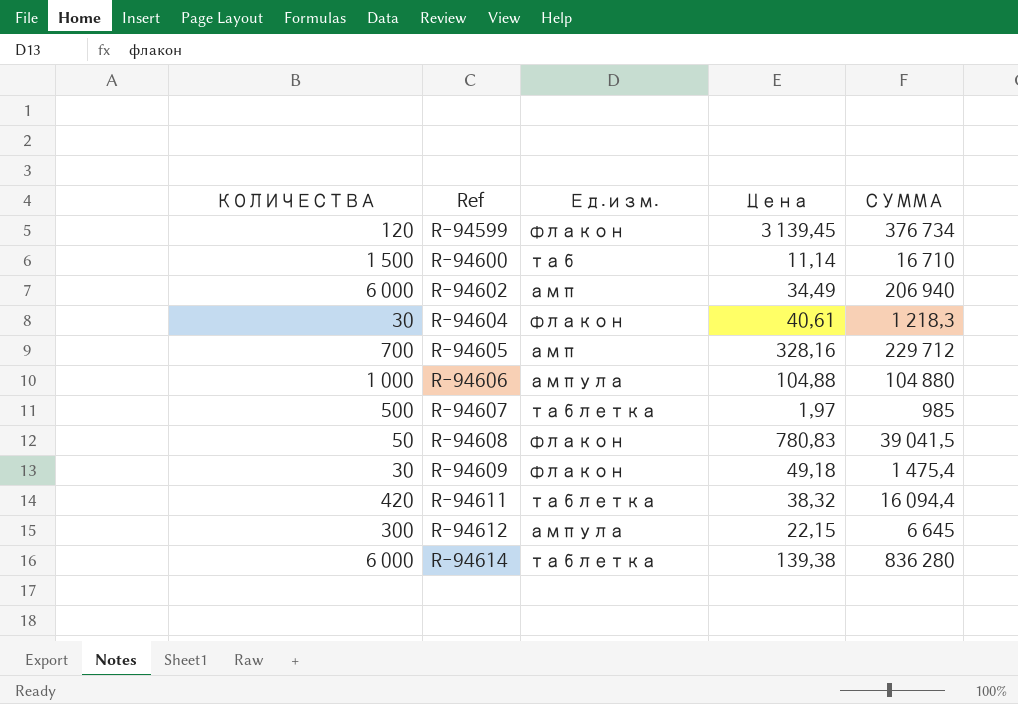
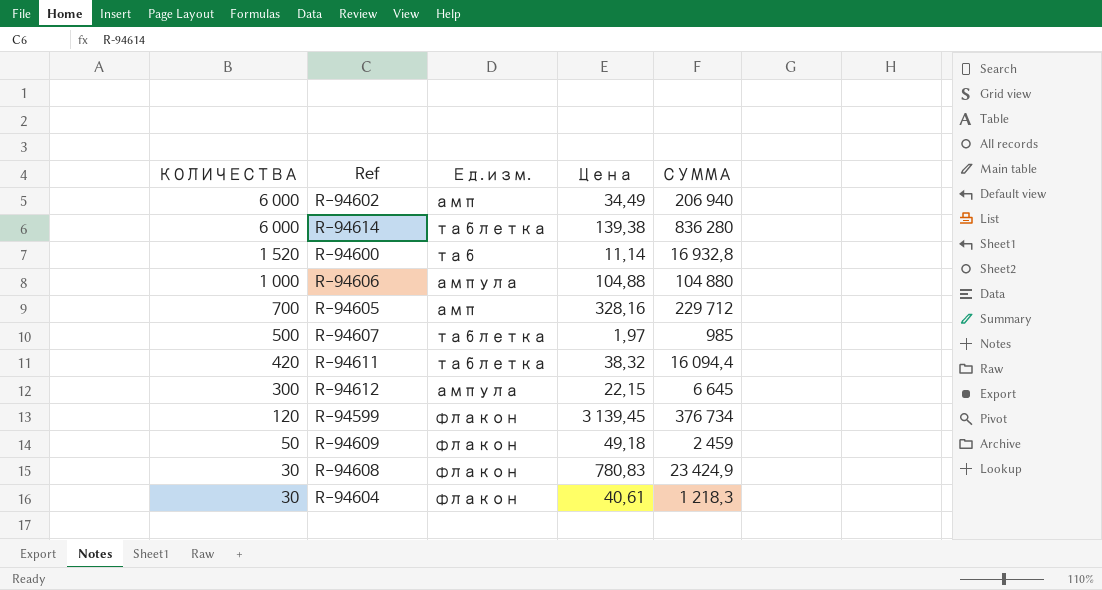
row order: Ref ascending -> КОЛИЧЕСТВА descending
R-94600 | КОЛИЧЕСТВА: 1 500 -> 1 520
R-94600 | СУММА: 16 710 -> 16 932,8
R-94609 | КОЛИЧЕСТВА: 30 -> 50
R-94609 | СУММА: 1 475,4 -> 2 459
R-94608 | КОЛИЧЕСТВА: 50 -> 30
R-94608 | СУММА: 39 041,5 -> 23 424,9

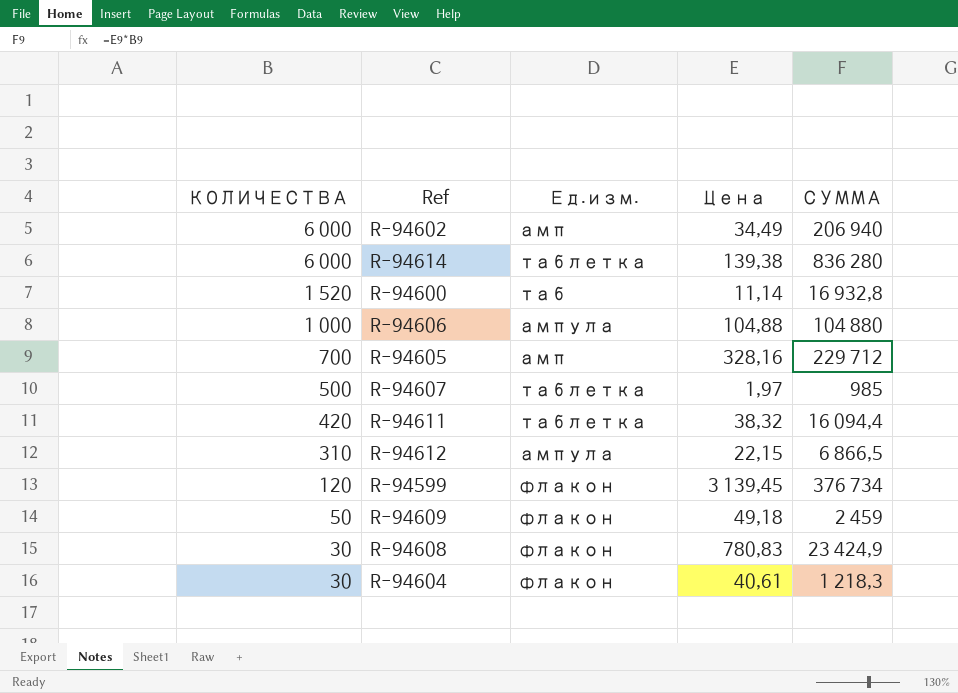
R-94612 | КОЛИЧЕСТВА: 300 -> 310
R-94612 | СУММА: 6 645 -> 6 866,5

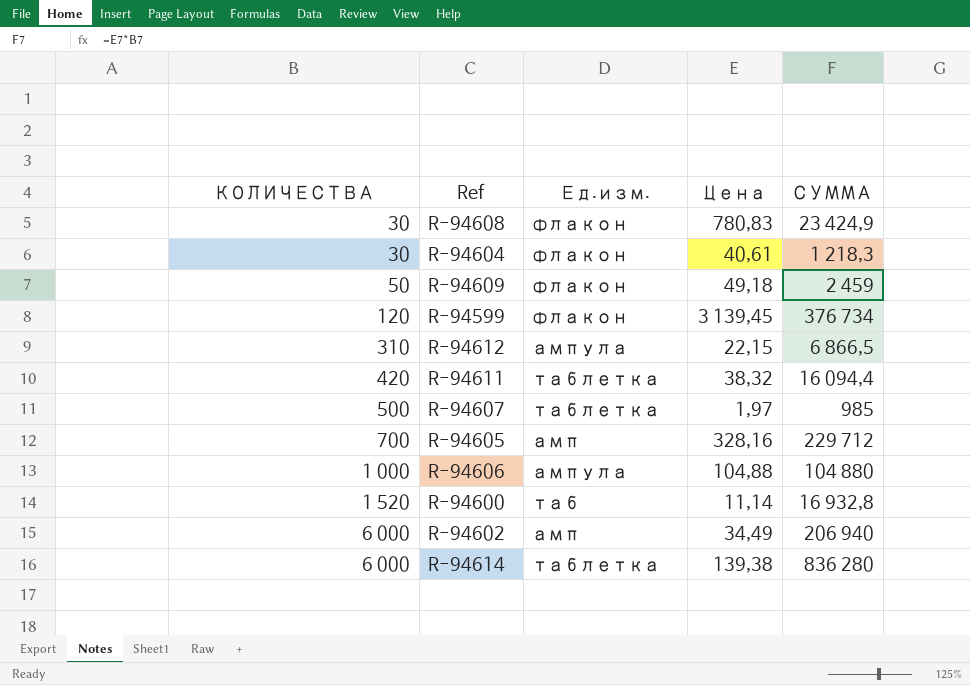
row order: КОЛИЧЕСТВА descending -> КОЛИЧЕСТВА ascending

